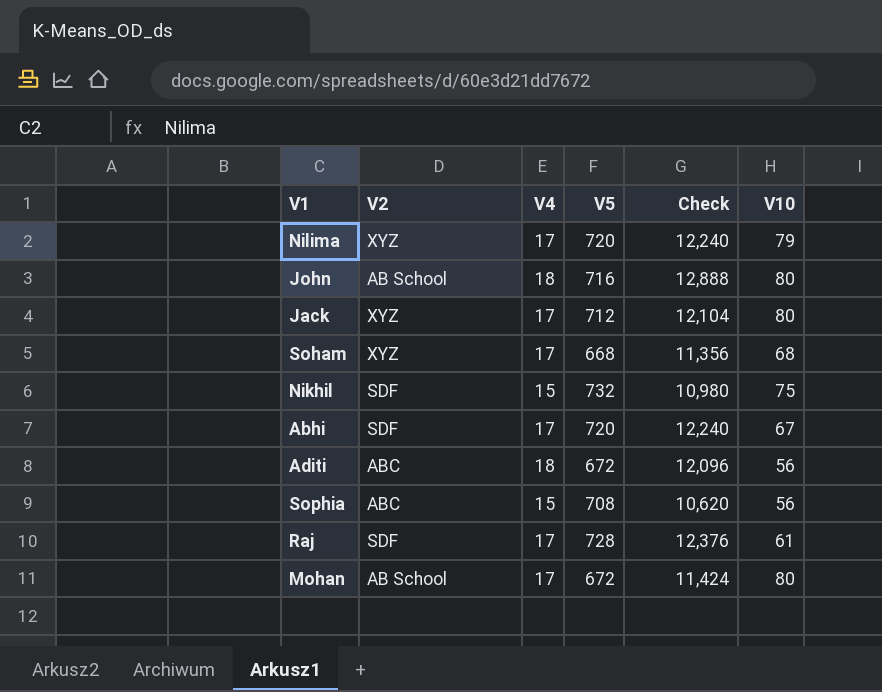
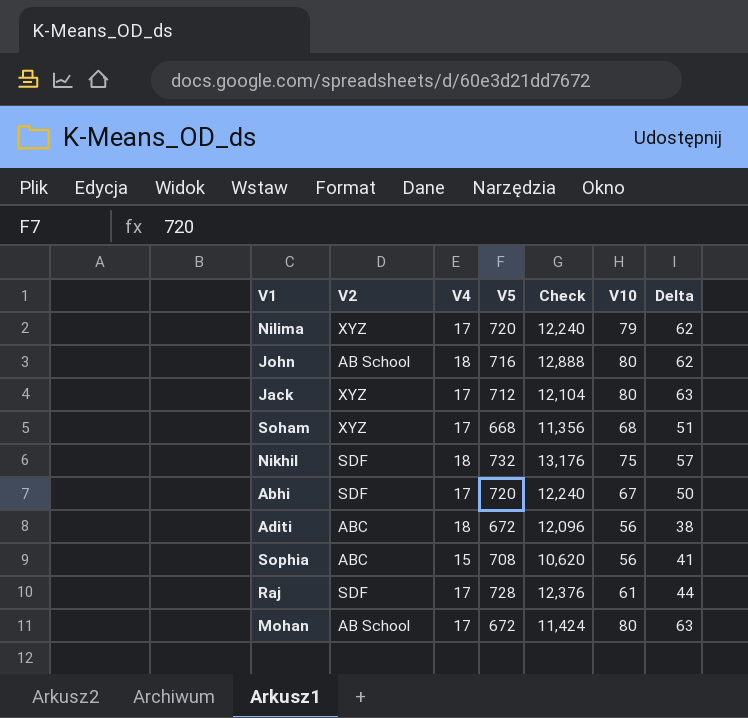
column Delta | formula: none -> [V10] - [V4]
Nikhil | V4: 15 -> 18
Nikhil | Check: 10,980 -> 13,176

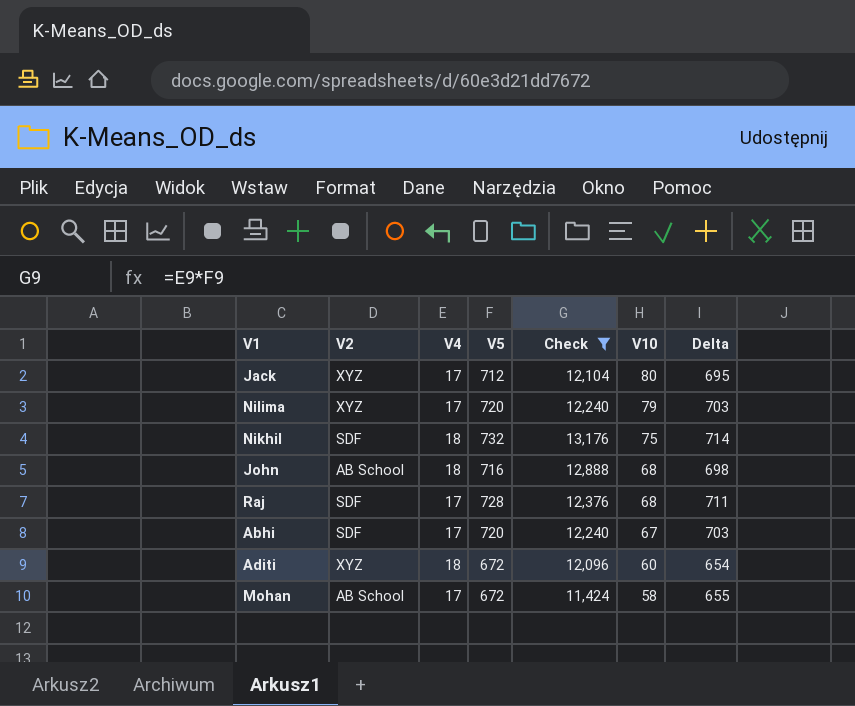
filter: none -> Check >= 11,424
row order: none -> V10 descending
column Delta | formula: [V10] - [V4] -> [V5] - [V4]
John | V10: 80 -> 68
Raj | V10: 61 -> 68
Aditi | V2: ABC -> XYZ
Aditi | V10: 56 -> 60
Mohan | V10: 80 -> 58

